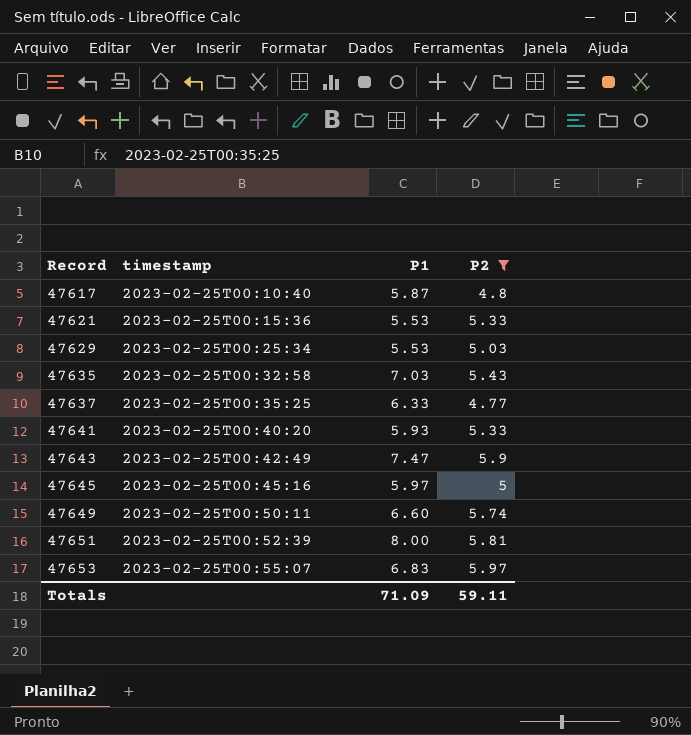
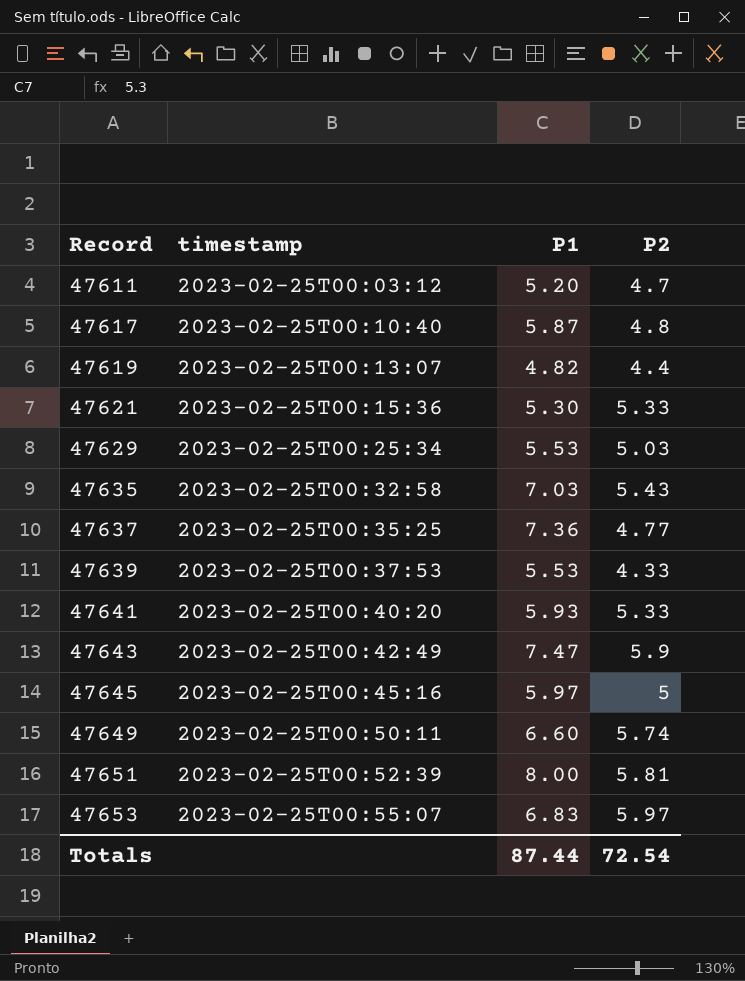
filter: P2 >= 4.77 -> none
47621 | P1: 5.53 -> 5.30
47637 | P1: 6.33 -> 7.36
Totals | P1: 71.09 -> 87.44
Totals | P2: 59.11 -> 72.54

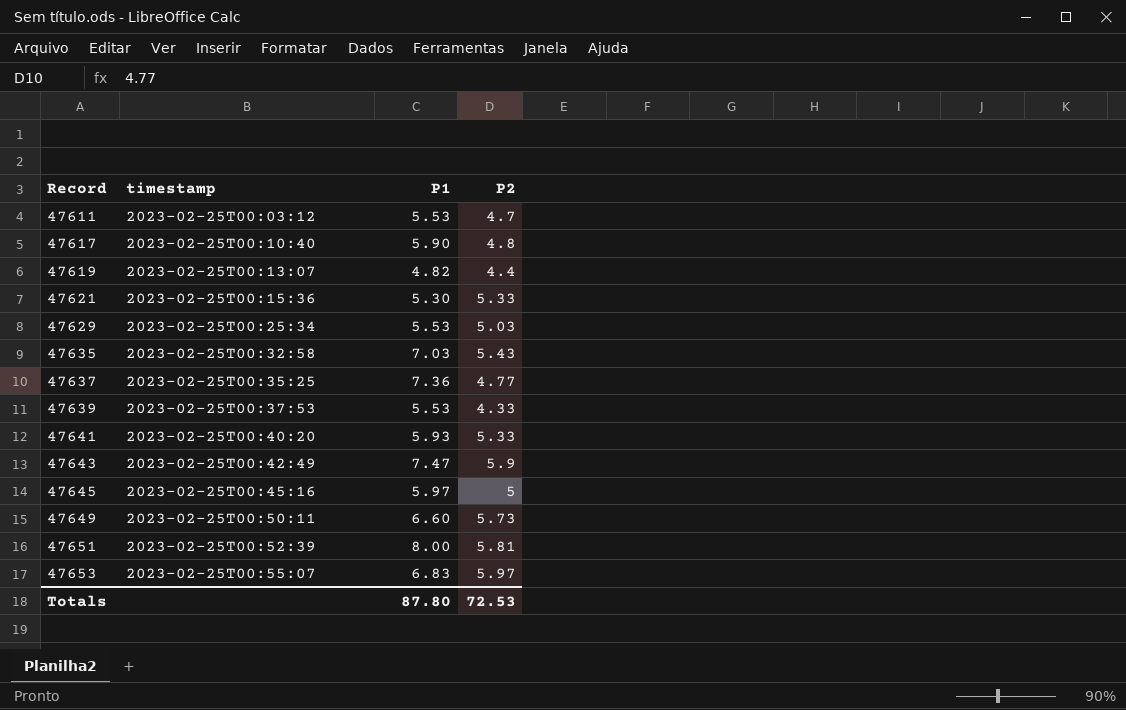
47611 | P1: 5.20 -> 5.53
47617 | P1: 5.87 -> 5.90
47649 | P2: 5.74 -> 5.73
Totals | P1: 87.44 -> 87.80
Totals | P2: 72.54 -> 72.53

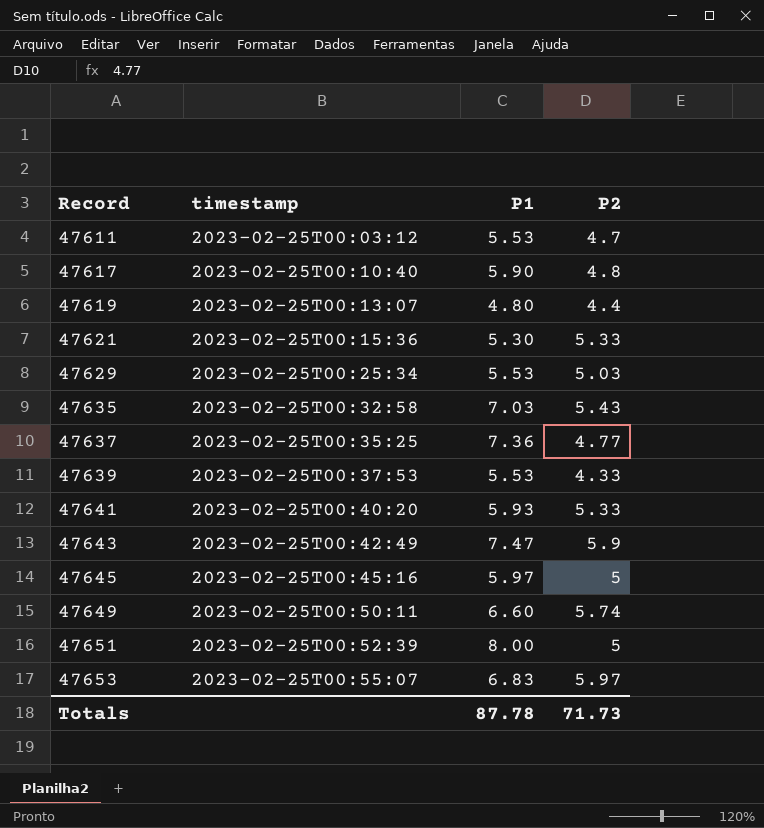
47619 | P1: 4.82 -> 4.80
47649 | P2: 5.73 -> 5.74
47651 | P2: 5.81 -> 5
Totals | P1: 87.80 -> 87.78
Totals | P2: 72.53 -> 71.73

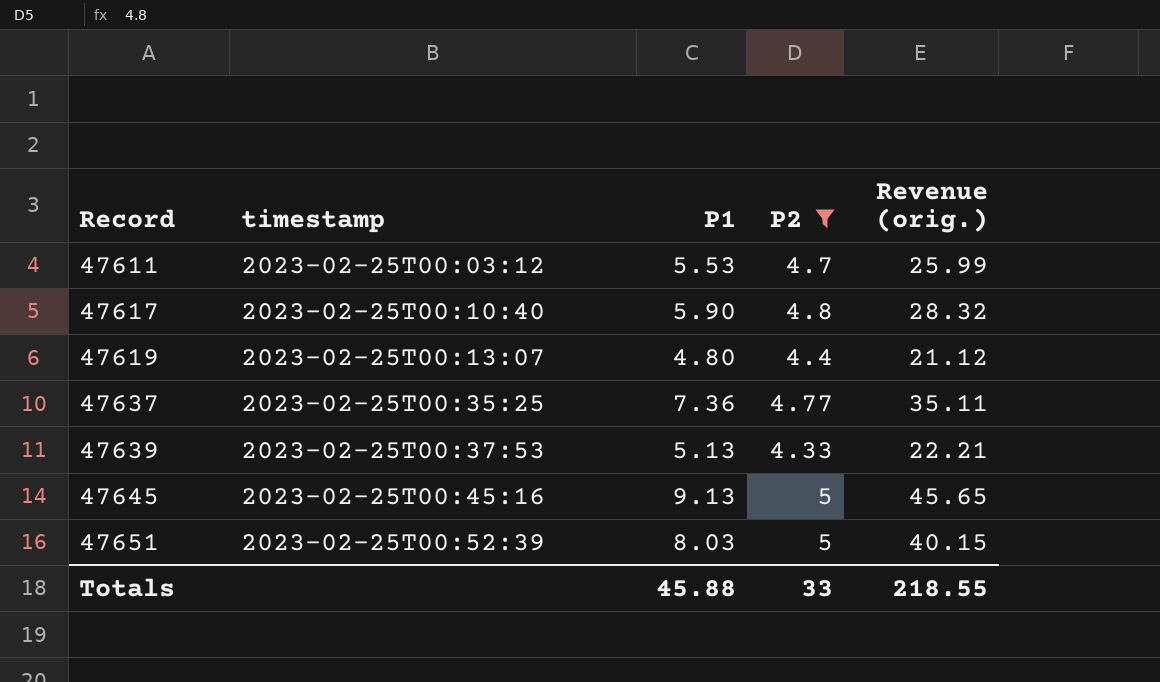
filter: none -> P2 <= 5
column Revenue (orig.) | formula: none -> [P1] * [P2]
47639 | P1: 5.53 -> 5.13
47645 | P1: 5.97 -> 9.13
47651 | P1: 8.00 -> 8.03
Totals | P1: 87.78 -> 45.88
Totals | P2: 71.73 -> 33

